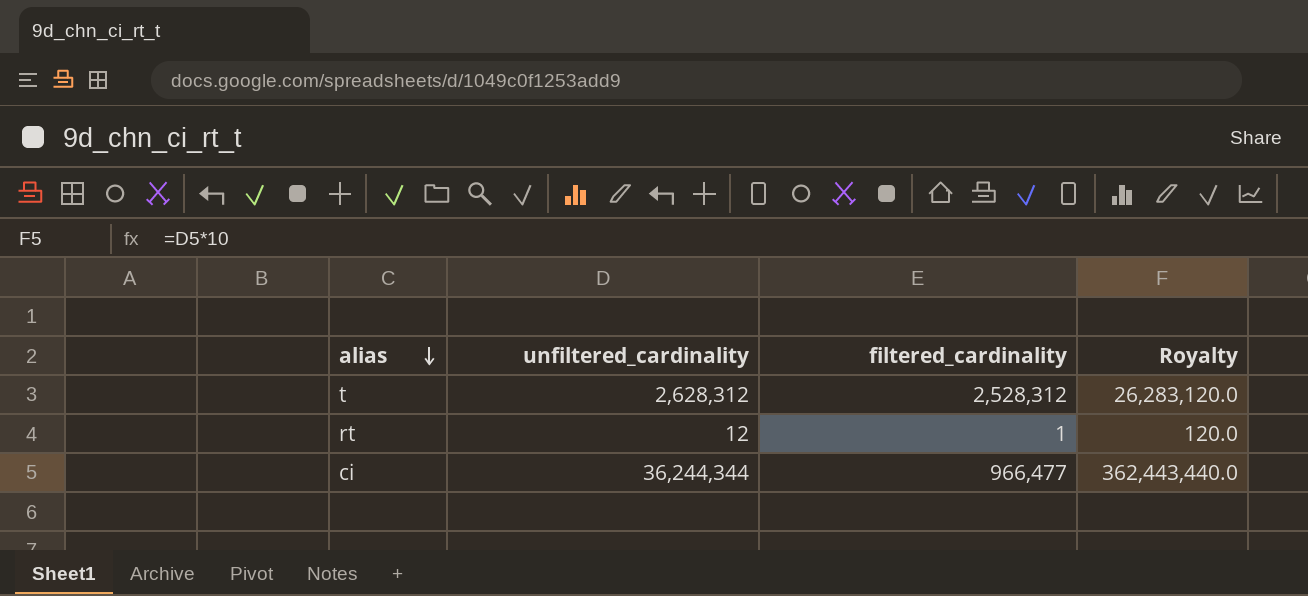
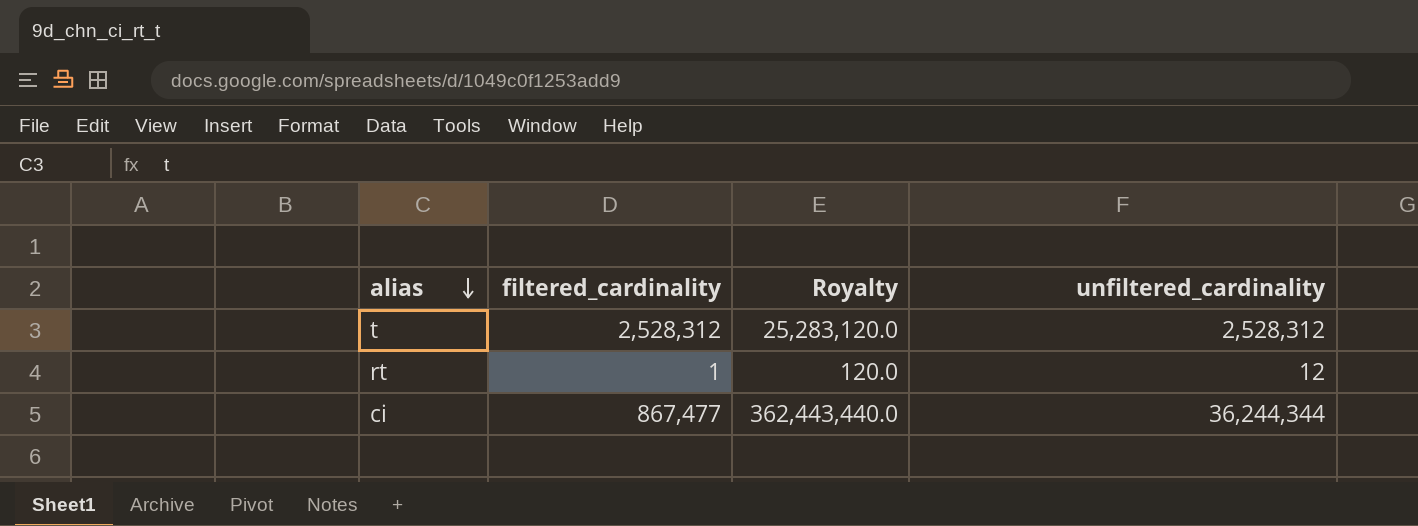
column unfiltered_cardinality | position: 2 -> 4
t | Royalty: 26,283,120.0 -> 25,283,120.0
t | unfiltered_cardinality: 2,628,312 -> 2,528,312
ci | filtered_cardinality: 966,477 -> 867,477

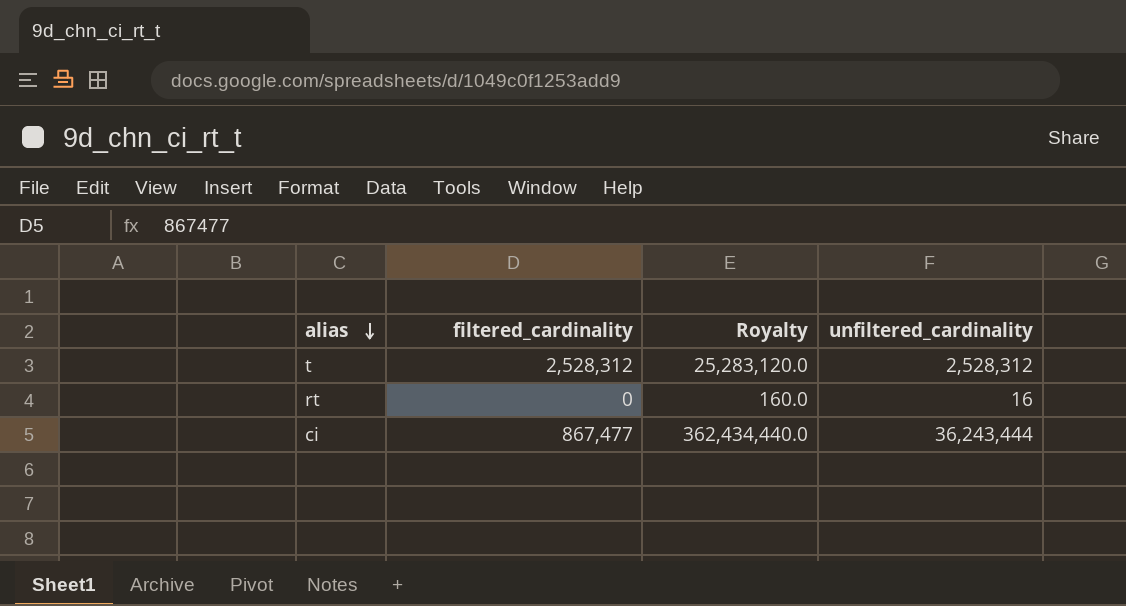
rt | filtered_cardinality: 1 -> 0
rt | Royalty: 120.0 -> 160.0
rt | unfiltered_cardinality: 12 -> 16
ci | Royalty: 362,443,440.0 -> 362,434,440.0
ci | unfiltered_cardinality: 36,244,344 -> 36,243,444

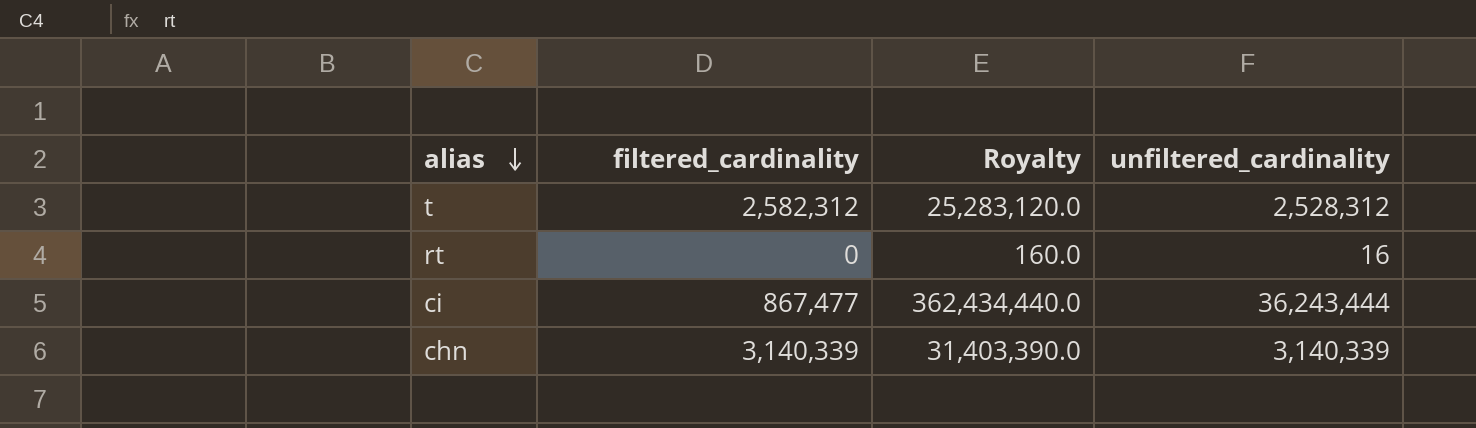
t | filtered_cardinality: 2,528,312 -> 2,582,312
row chn: none -> 3,140,339 | 31,403,390.0 | 3,140,339

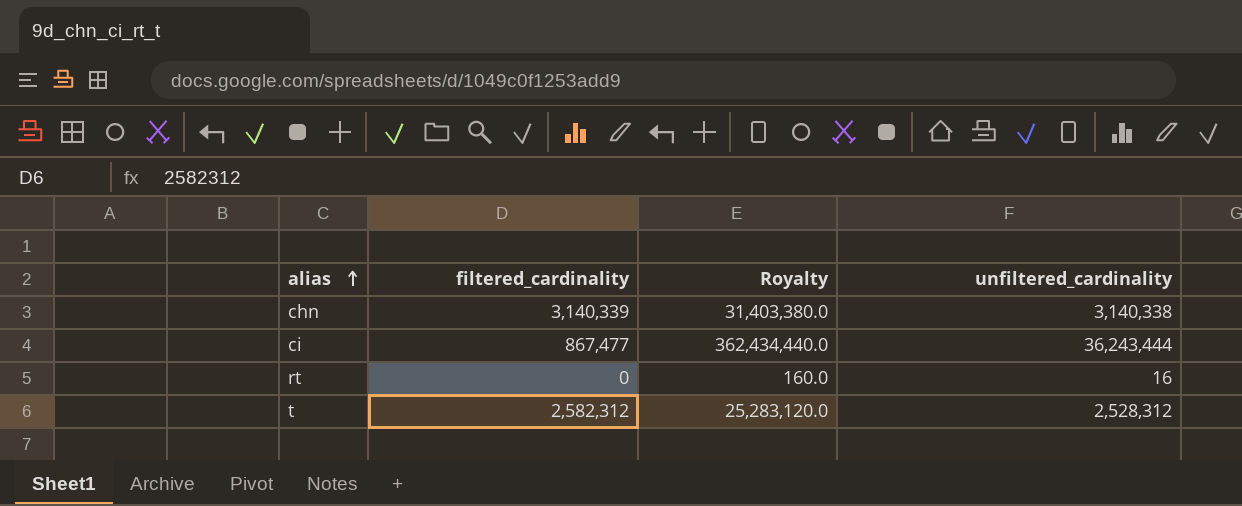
row order: alias descending -> alias ascending
chn | Royalty: 31,403,390.0 -> 31,403,380.0
chn | unfiltered_cardinality: 3,140,339 -> 3,140,338

